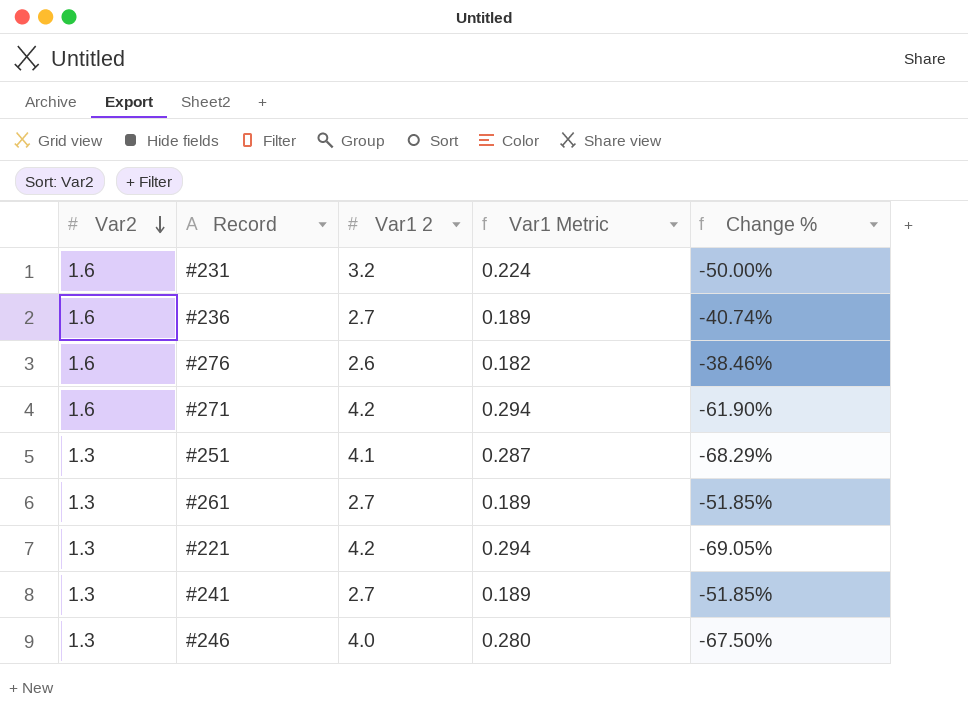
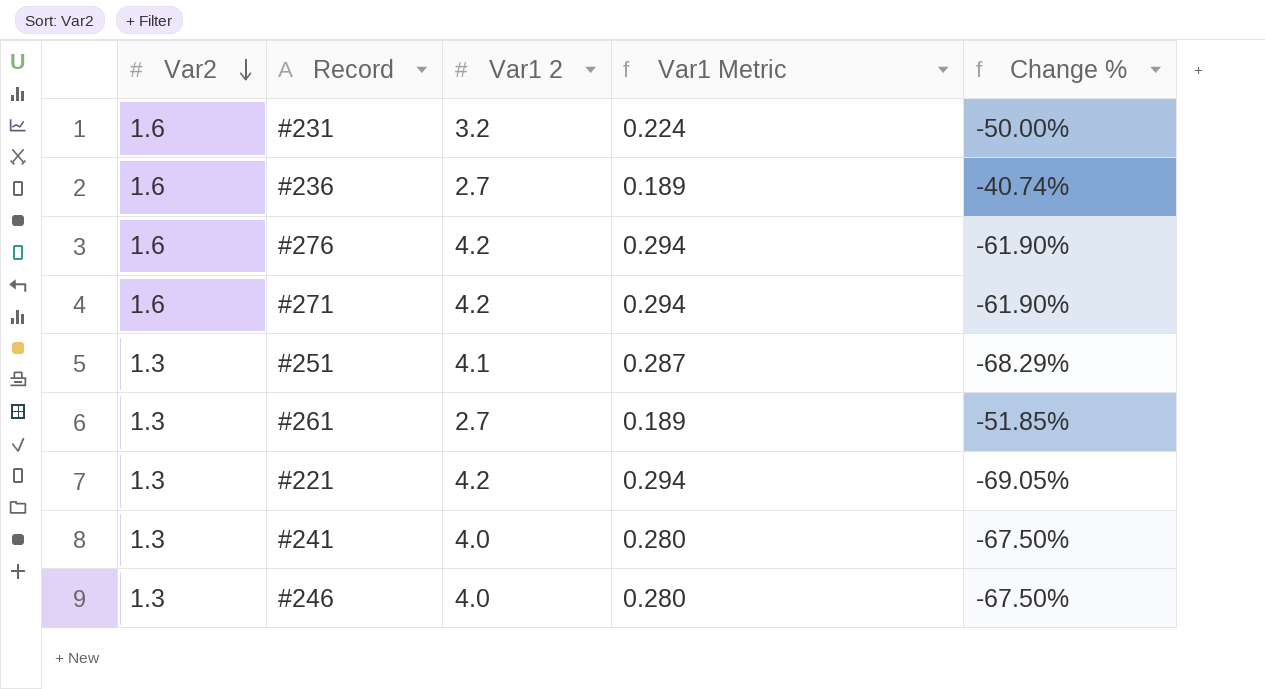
#276 | Var1 2: 2.6 -> 4.2
#276 | Var1 Metric: 0.182 -> 0.294
#276 | Change %: -38.46% -> -61.90%
#241 | Var1 2: 2.7 -> 4.0
#241 | Var1 Metric: 0.189 -> 0.280
#241 | Change %: -51.85% -> -67.50%

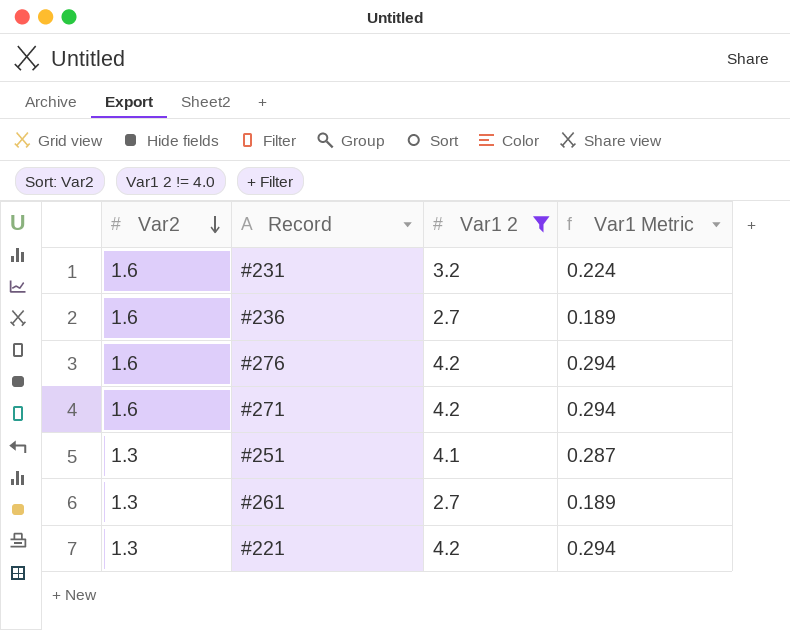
filter: none -> Var1 2 != 4.0
column Change % | formula: ([Var2] - [Var1 2]) / [Var1 2] -> none

